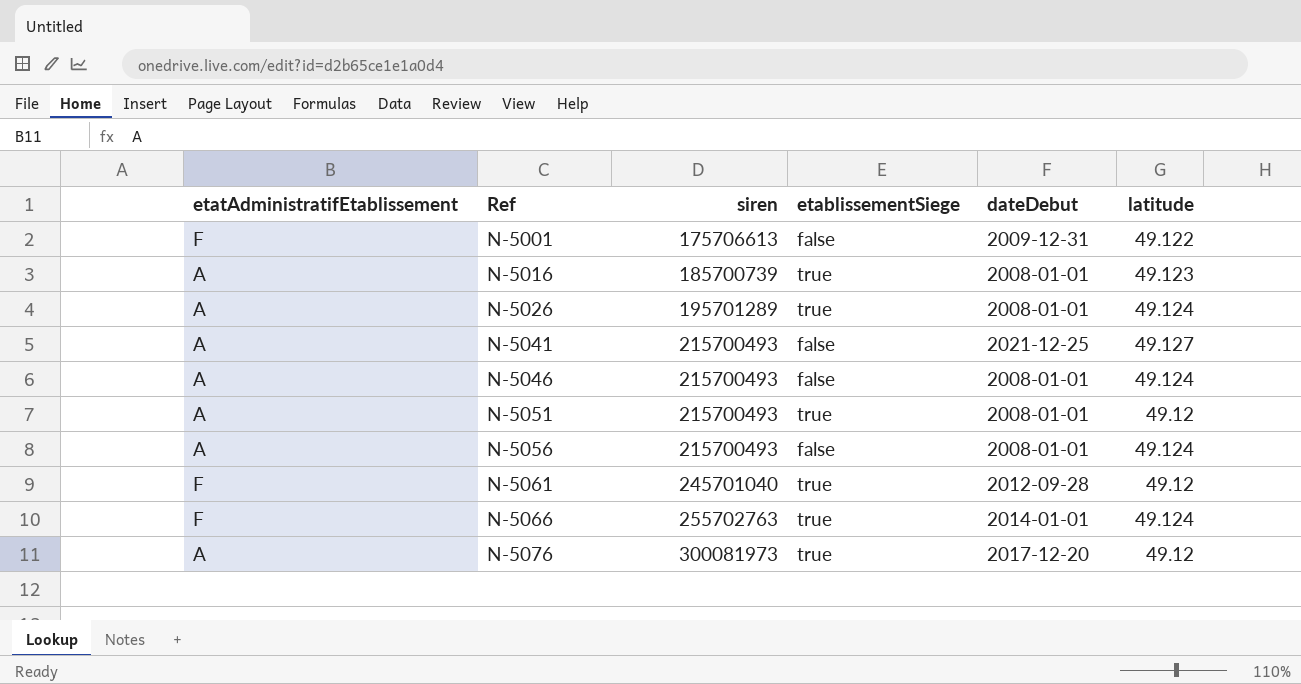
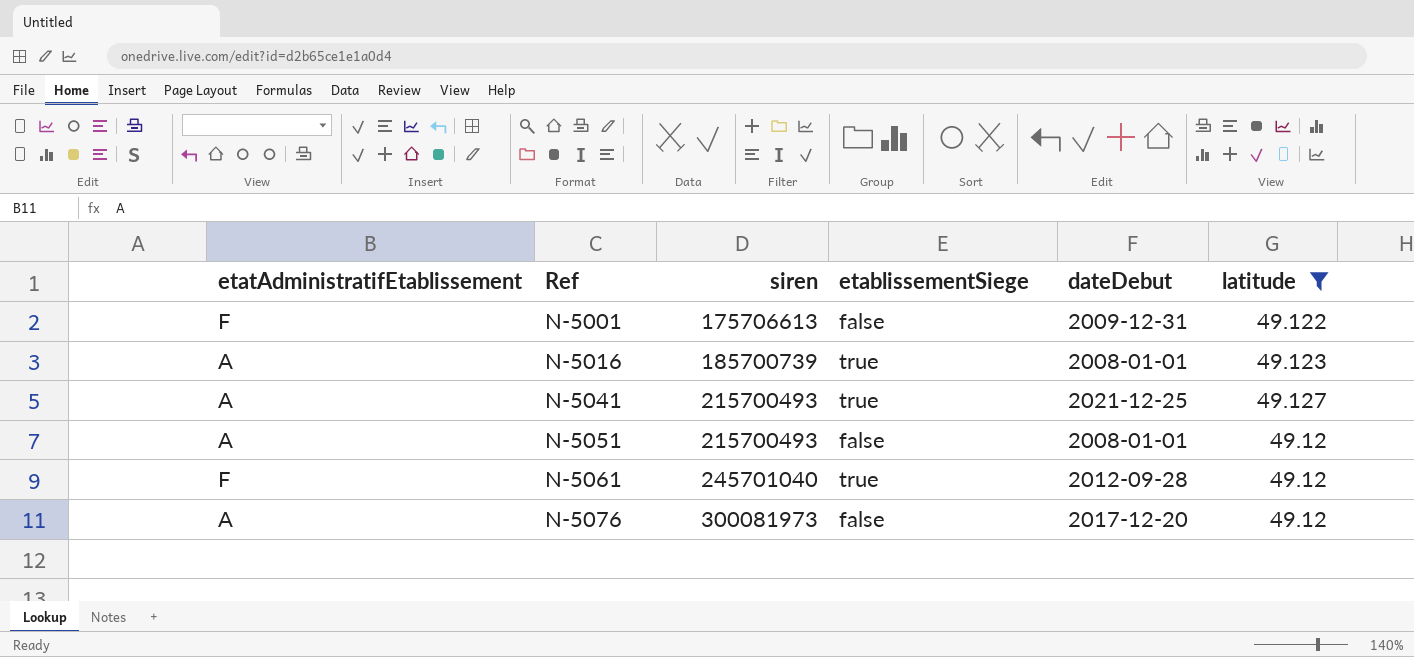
filter: none -> latitude != 49.124
N-5041 | etablissementSiege: false -> true
N-5051 | etablissementSiege: true -> false
N-5076 | etablissementSiege: true -> false

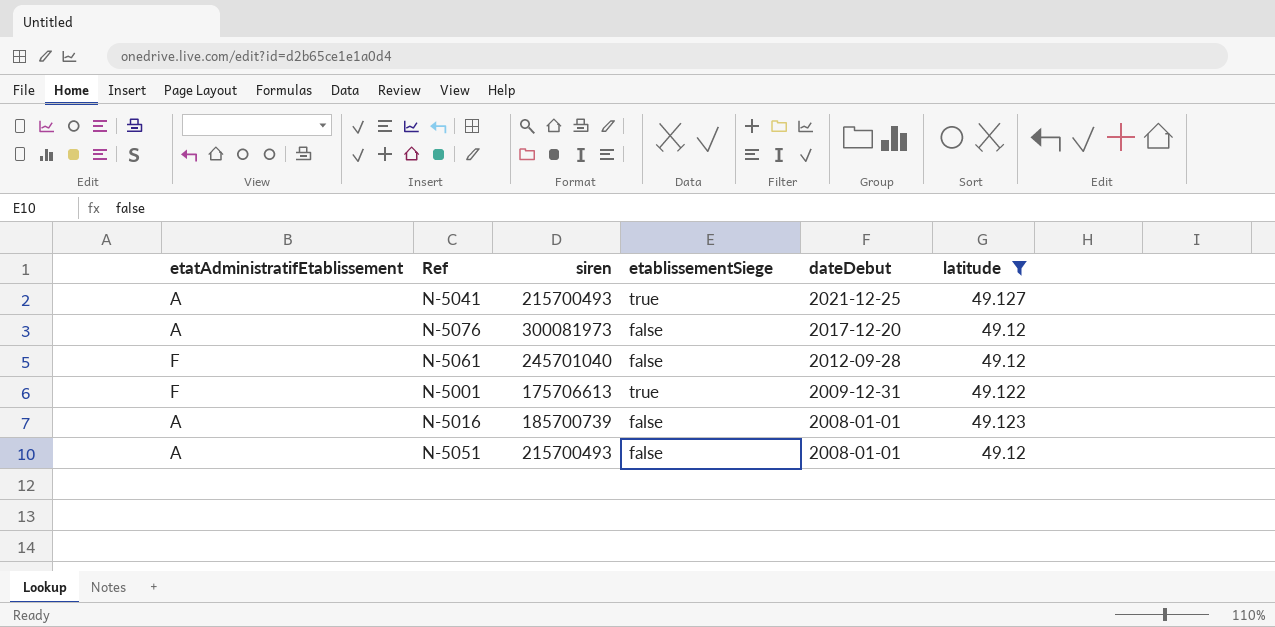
row order: Ref ascending -> dateDebut descending
N-5061 | etablissementSiege: true -> false
N-5001 | etablissementSiege: false -> true
N-5016 | etablissementSiege: true -> false

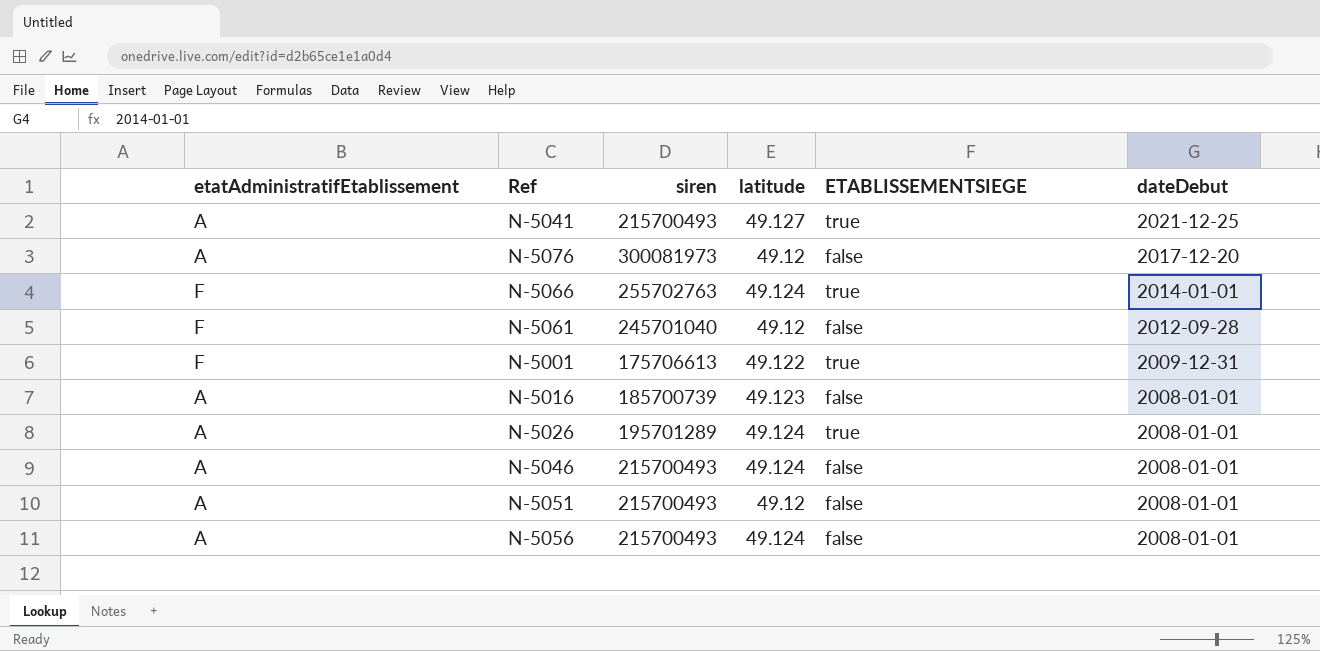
filter: latitude != 49.124 -> none
column latitude | position: 6 -> 4
column name: etablissementSiege -> ETABLISSEMENTSIEGE

